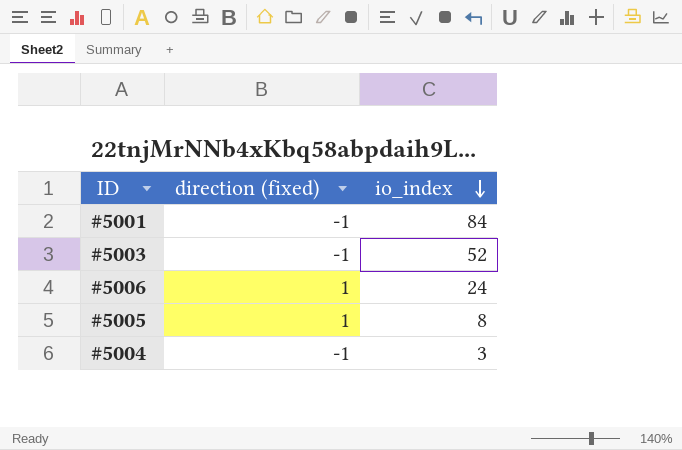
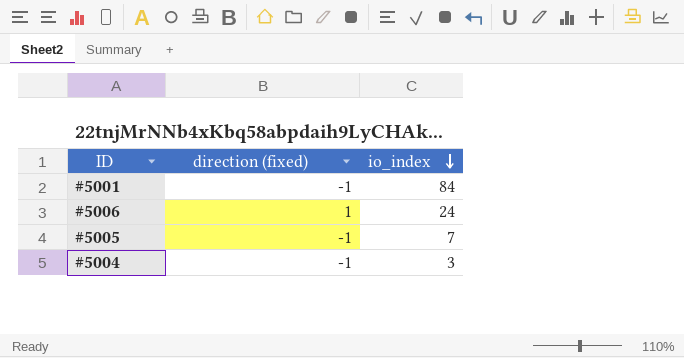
row #5003: -1 | 52 -> none
#5005 | direction (fixed): 1 -> -1
#5005 | io_index: 8 -> 7

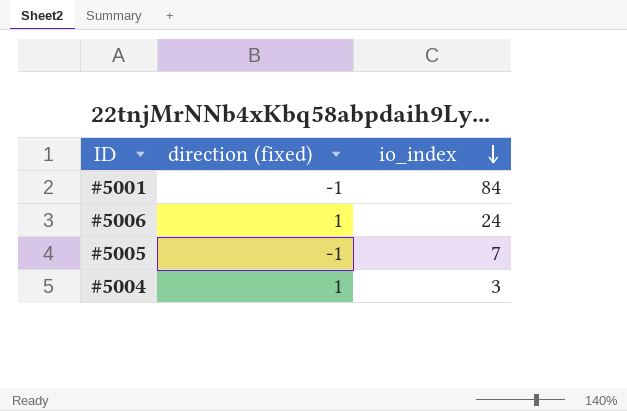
#5004 | direction (fixed): -1 -> 1

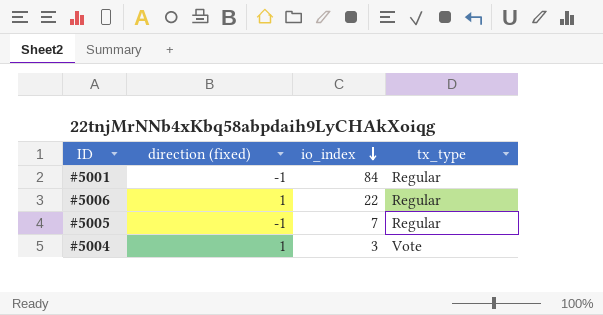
column tx_type | position: none -> 4
#5006 | io_index: 24 -> 22

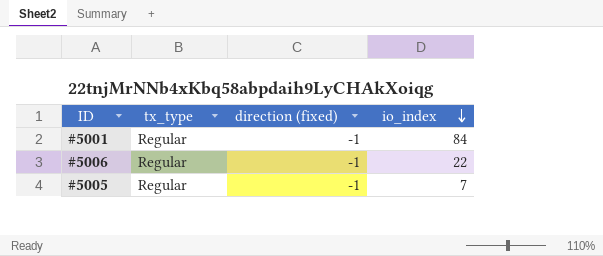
column tx_type | position: 4 -> 2
row #5004: 1 | 3 | Vote -> none
#5006 | direction (fixed): 1 -> -1

